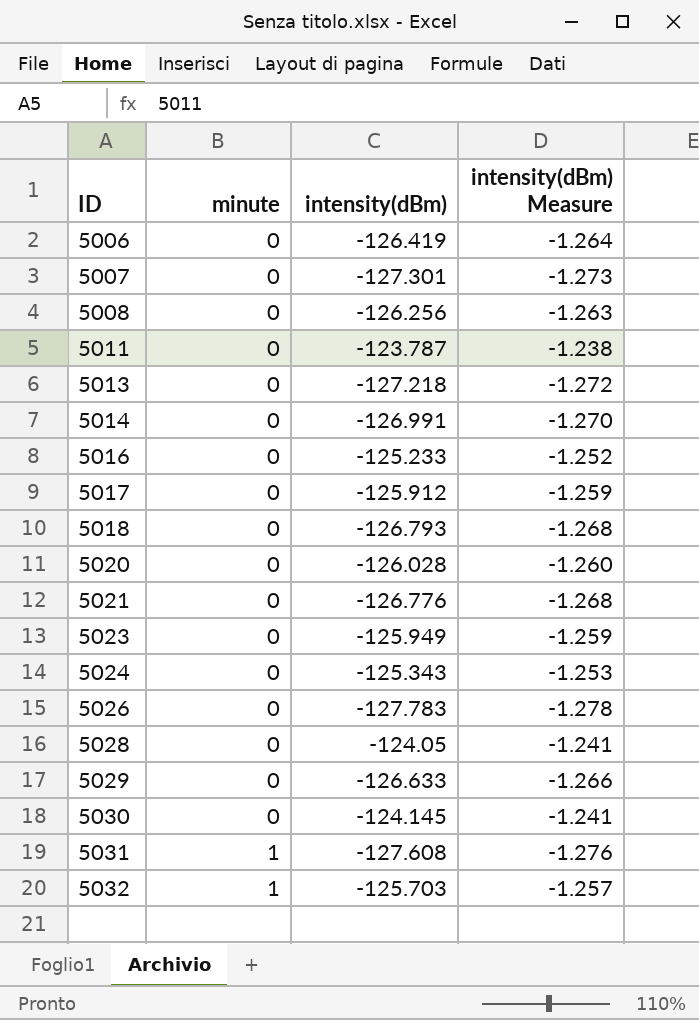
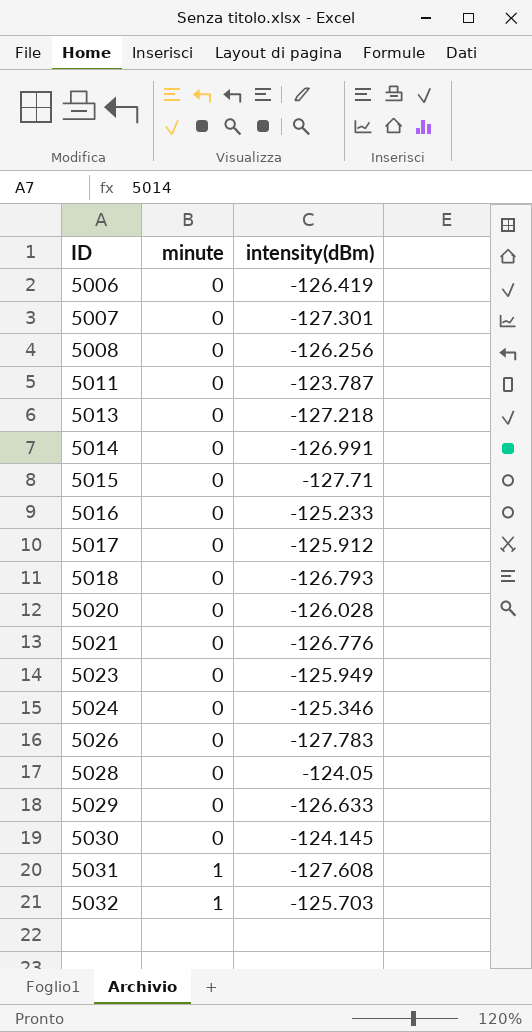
column intensity(dBm) Measure | formula: [intensity(dBm)] * 0.01 -> none
row 5015: none -> 0 | -127.71
5024 | intensity(dBm): -125.343 -> -125.346

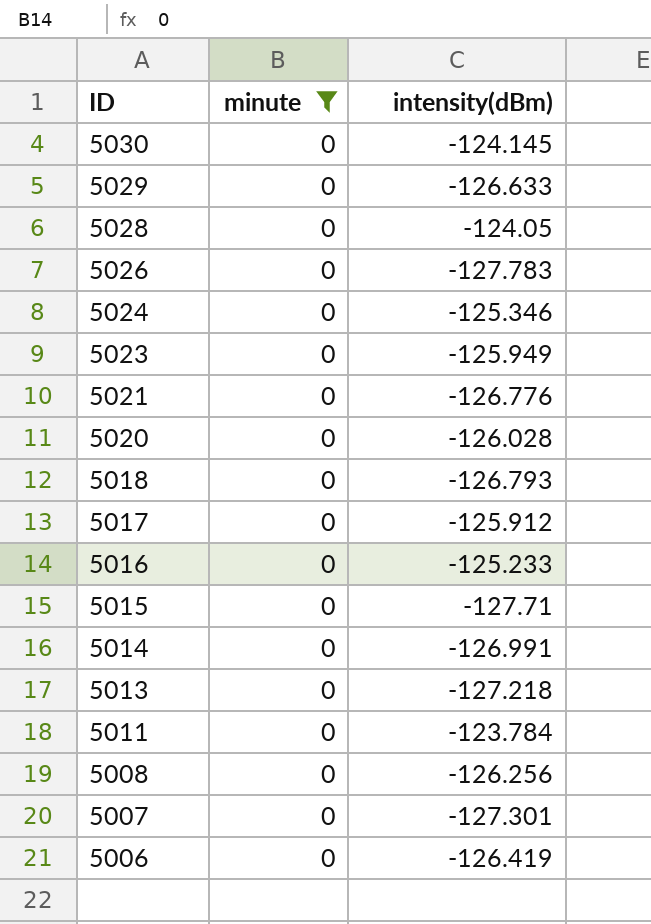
filter: none -> minute = 0
row order: ID ascending -> ID descending
5011 | intensity(dBm): -123.787 -> -123.784

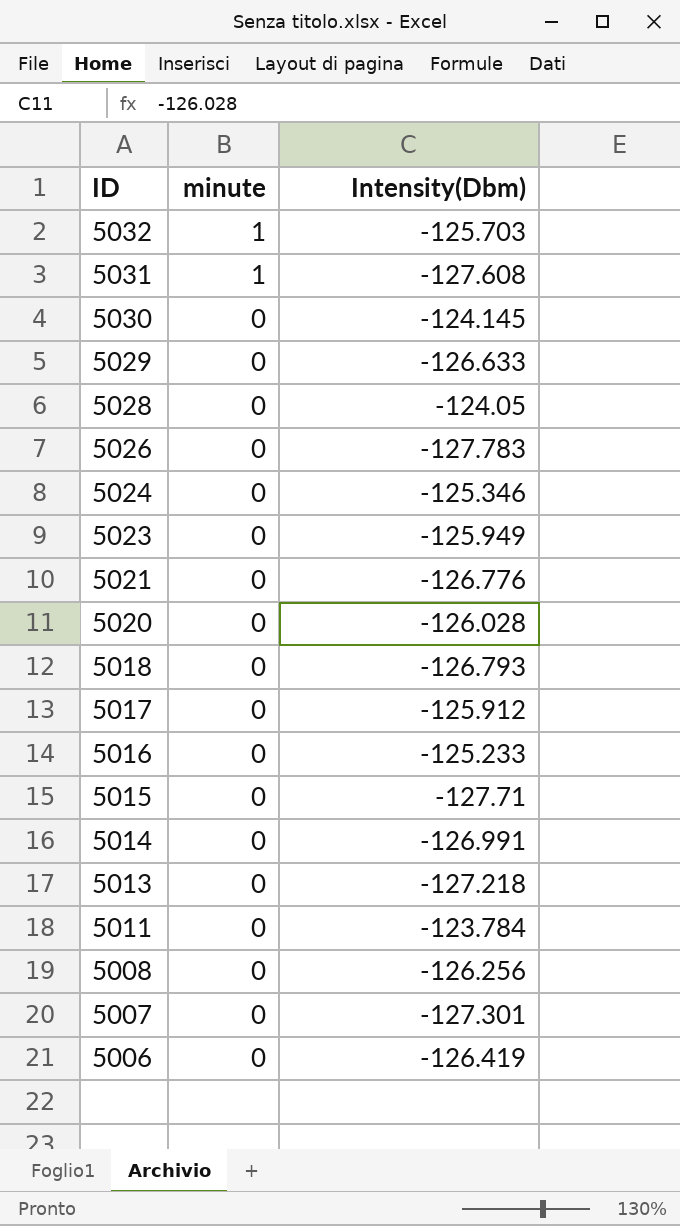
filter: minute = 0 -> none
column name: intensity(dBm) -> Intensity(Dbm)

